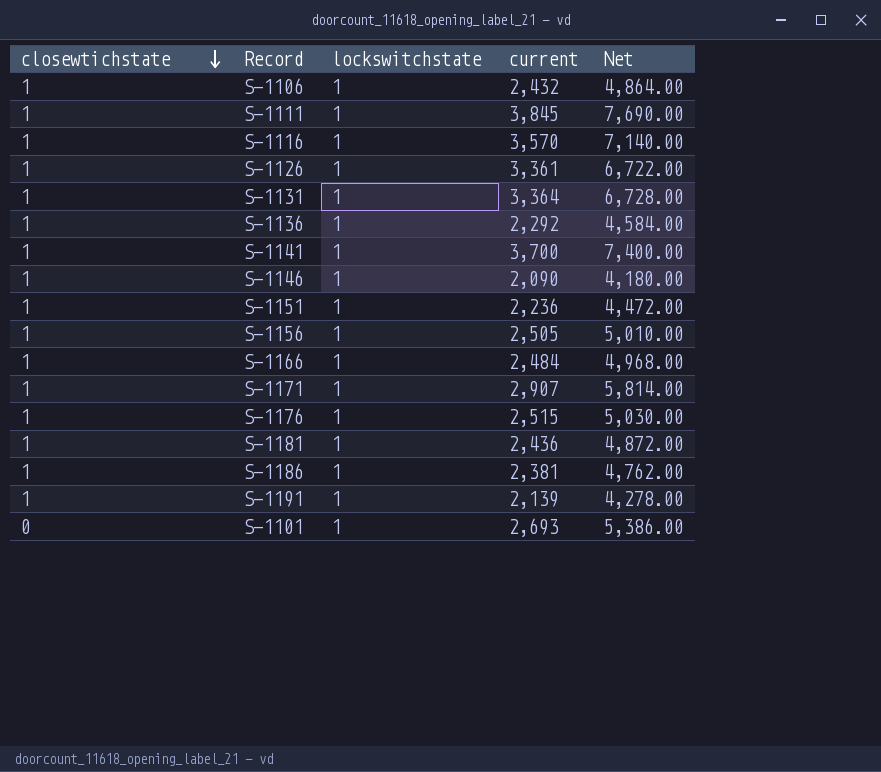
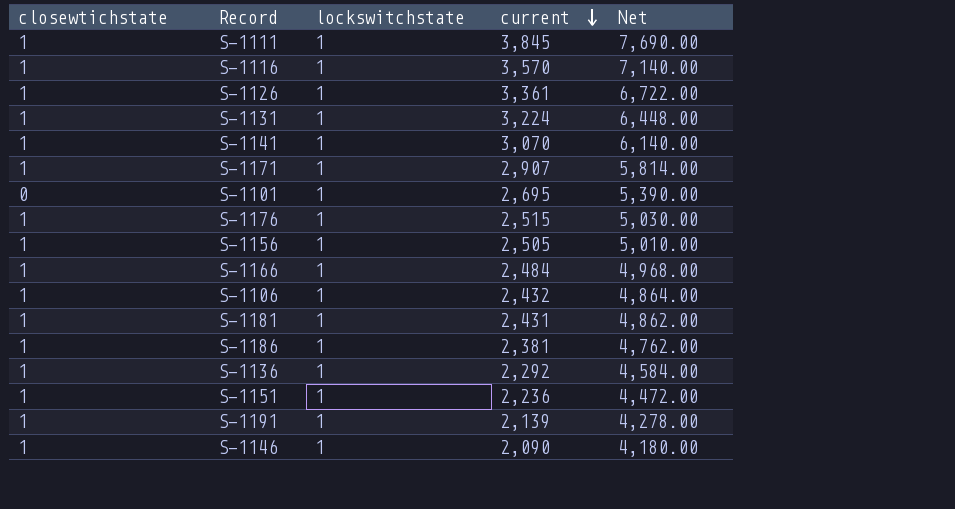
row order: closewtichstate descending -> current descending
S-1131 | current: 3,364 -> 3,224
S-1131 | Net: 6,728.00 -> 6,448.00
S-1141 | current: 3,700 -> 3,070
S-1141 | Net: 7,400.00 -> 6,140.00
S-1101 | current: 2,693 -> 2,695
S-1101 | Net: 5,386.00 -> 5,390.00
S-1181 | current: 2,436 -> 2,431
S-1181 | Net: 4,872.00 -> 4,862.00

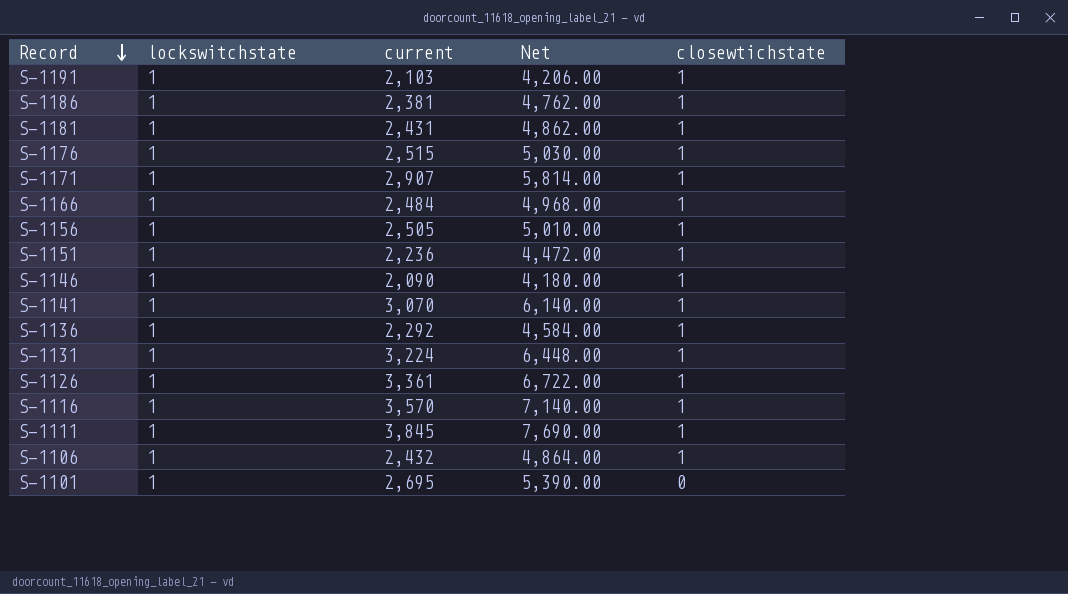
row order: current descending -> Record descending
column closewtichstate | position: 1 -> 5
S-1191 | current: 2,139 -> 2,103
S-1191 | Net: 4,278.00 -> 4,206.00

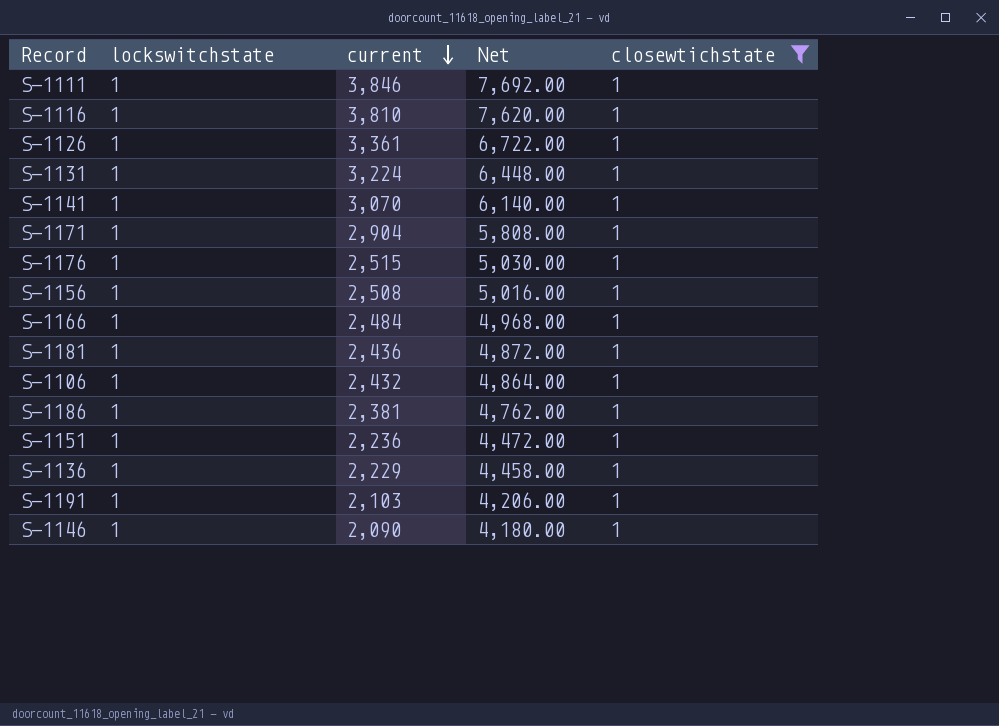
filter: none -> closewtichstate = 1
row order: Record descending -> current descending
S-1111 | current: 3,845 -> 3,846
S-1111 | Net: 7,690.00 -> 7,692.00
S-1116 | current: 3,570 -> 3,810
S-1116 | Net: 7,140.00 -> 7,620.00
S-1171 | current: 2,907 -> 2,904
S-1171 | Net: 5,814.00 -> 5,808.00
S-1156 | current: 2,505 -> 2,508
S-1156 | Net: 5,010.00 -> 5,016.00
S-1181 | current: 2,431 -> 2,436
S-1181 | Net: 4,862.00 -> 4,872.00
S-1136 | current: 2,292 -> 2,229
S-1136 | Net: 4,584.00 -> 4,458.00

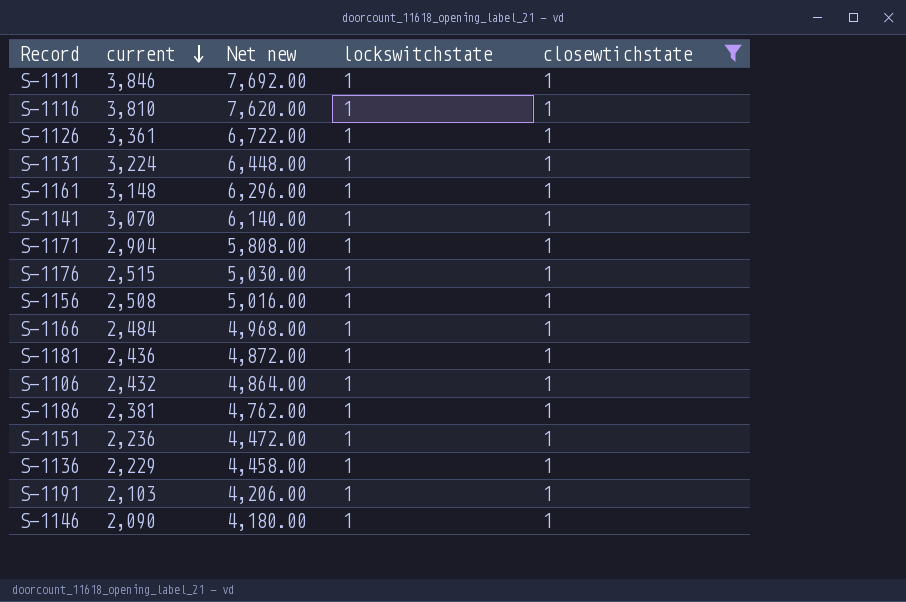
column name: Net -> Net new
column lockswitchstate | position: 2 -> 4
row S-1161: none -> 3,148 | 6,296.00 | 1 | 1

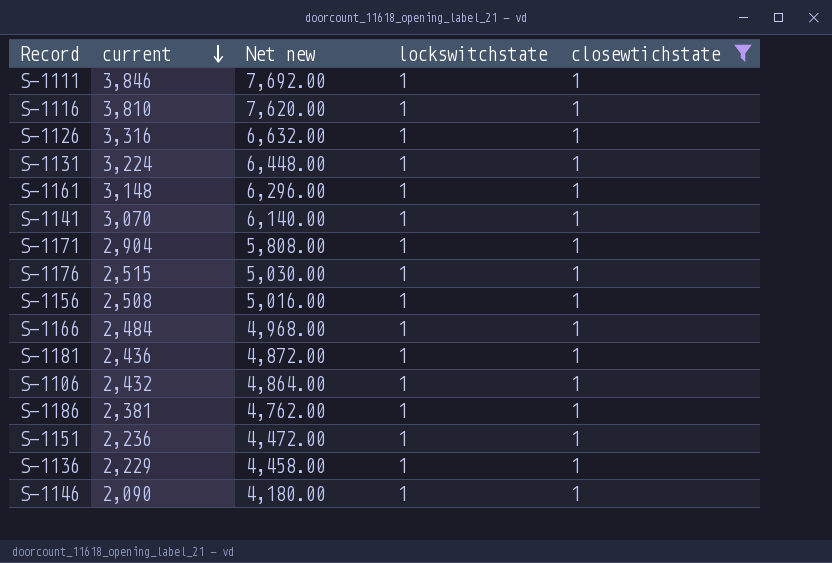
row S-1191: 2,103 | 4,206.00 | 1 | 1 -> none
S-1126 | current: 3,361 -> 3,316
S-1126 | Net new: 6,722.00 -> 6,632.00

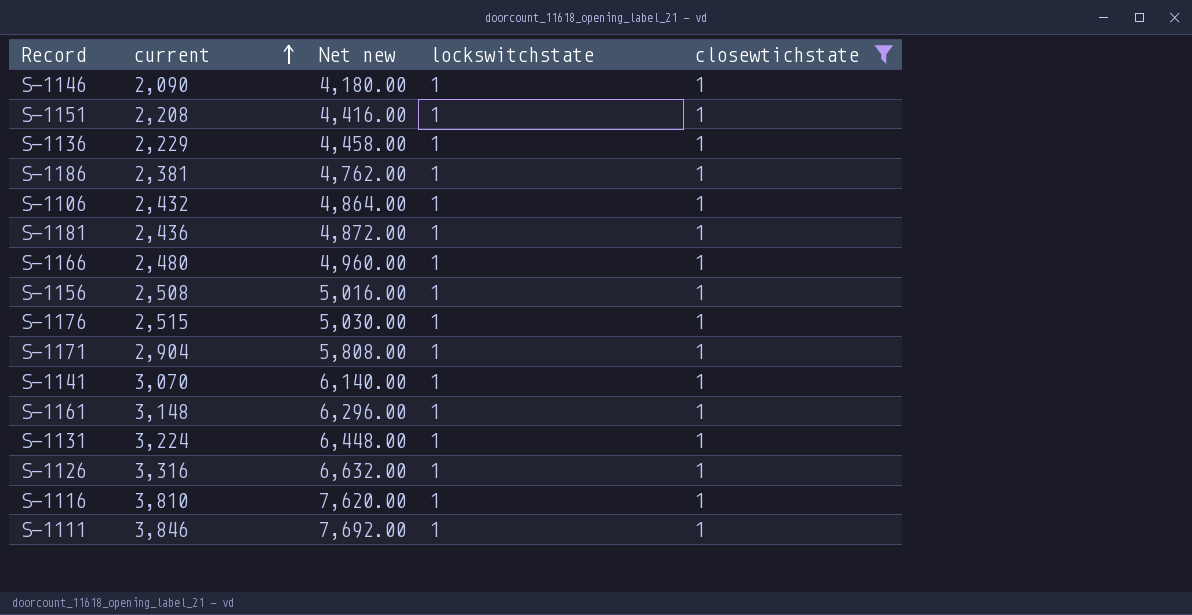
row order: current descending -> current ascending
S-1151 | current: 2,236 -> 2,208
S-1151 | Net new: 4,472.00 -> 4,416.00
S-1166 | current: 2,484 -> 2,480
S-1166 | Net new: 4,968.00 -> 4,960.00

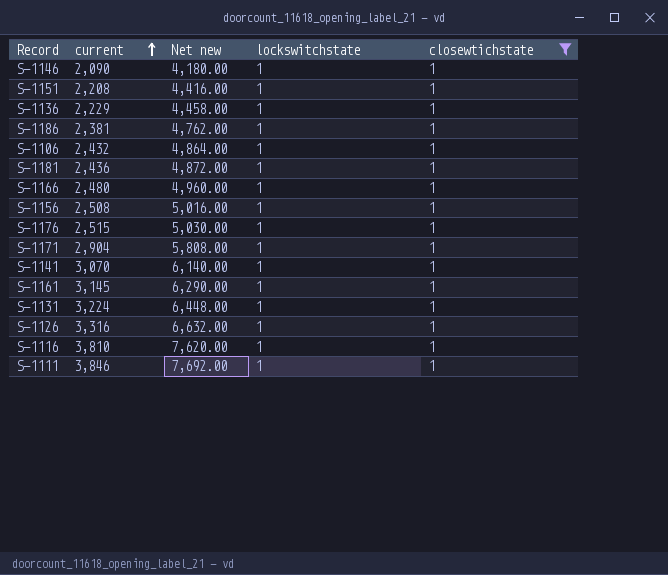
S-1161 | current: 3,148 -> 3,145
S-1161 | Net new: 6,296.00 -> 6,290.00

